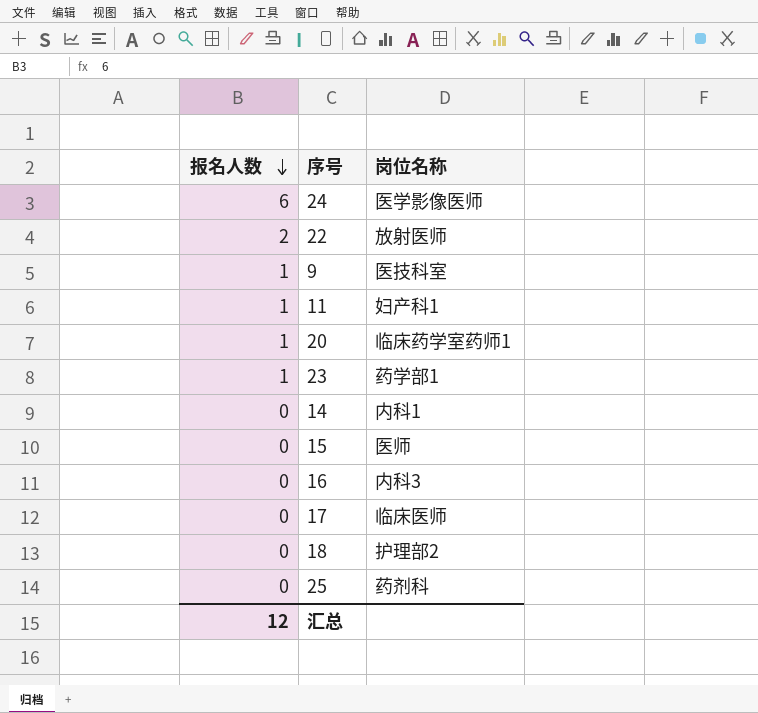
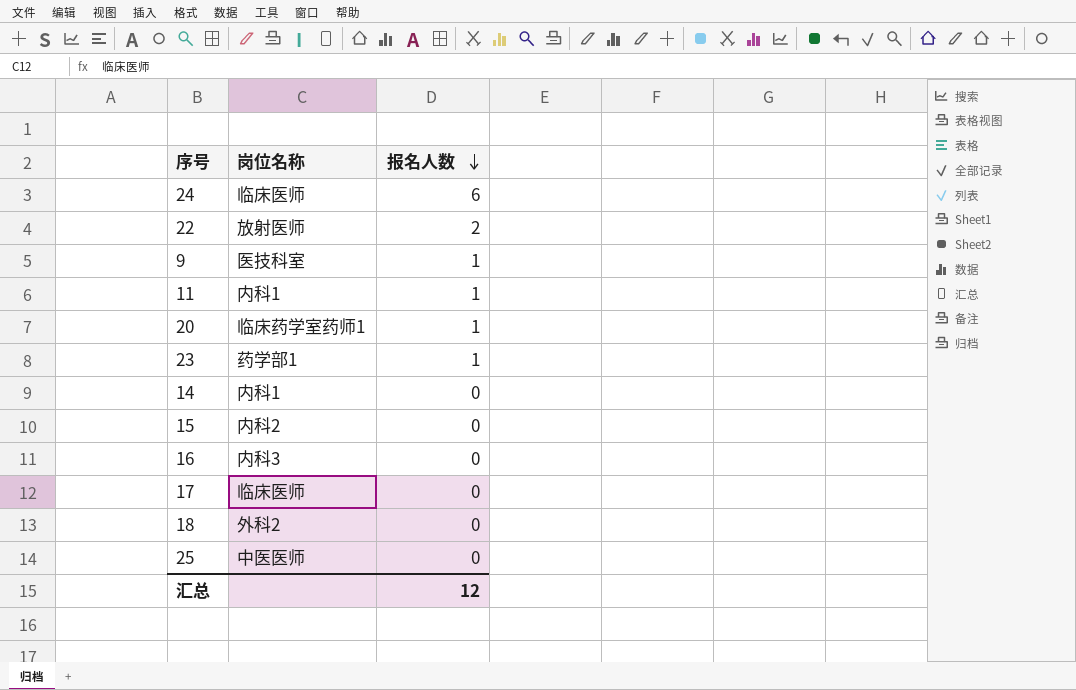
column 报名人数 | position: 1 -> 3
24 | 岗位名称: 医学影像医师 -> 临床医师
11 | 岗位名称: 妇产科1 -> 内科1
15 | 岗位名称: 医师 -> 内科2
18 | 岗位名称: 护理部2 -> 外科2
25 | 岗位名称: 药剂科 -> 中医医师

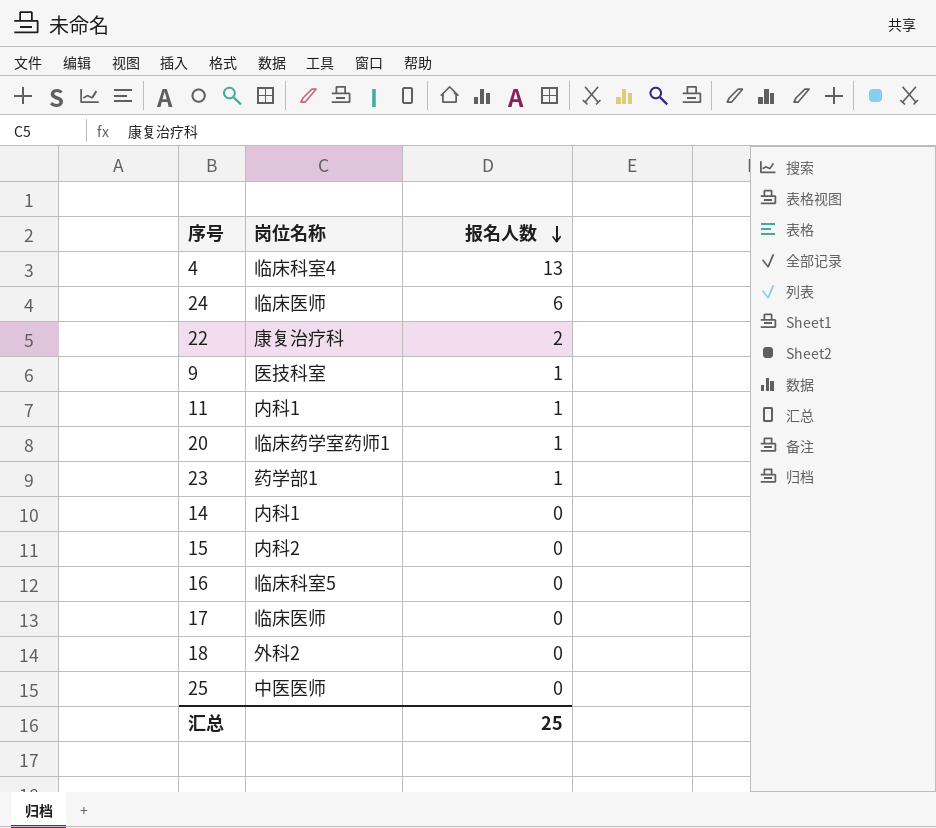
row 4: none -> 临床科室4 | 13
22 | 岗位名称: 放射医师 -> 康复治疗科
16 | 岗位名称: 内科3 -> 临床科室5
汇总 | 报名人数: 12 -> 25

